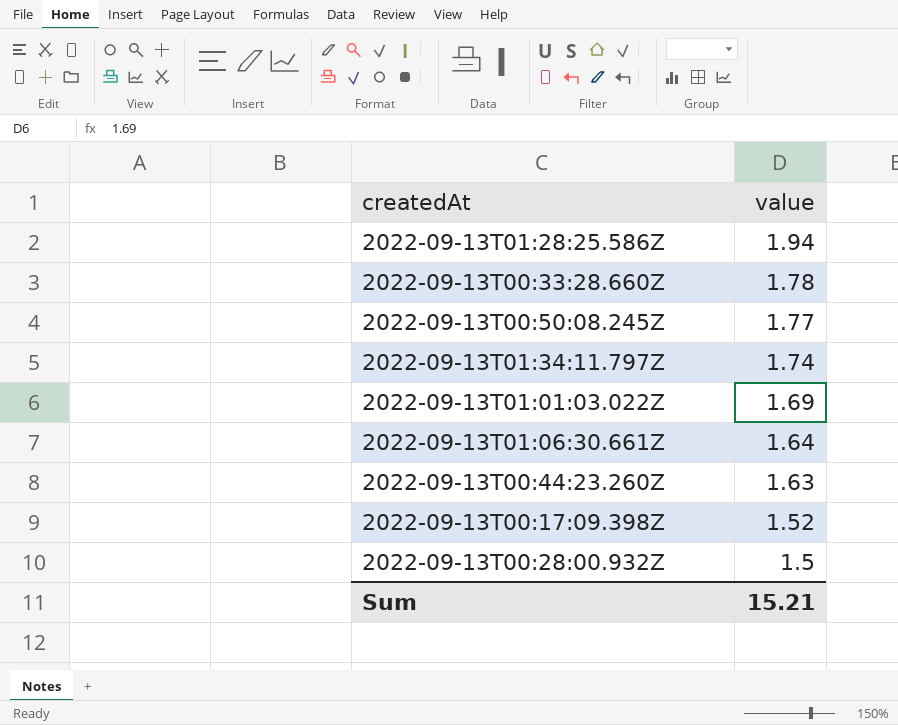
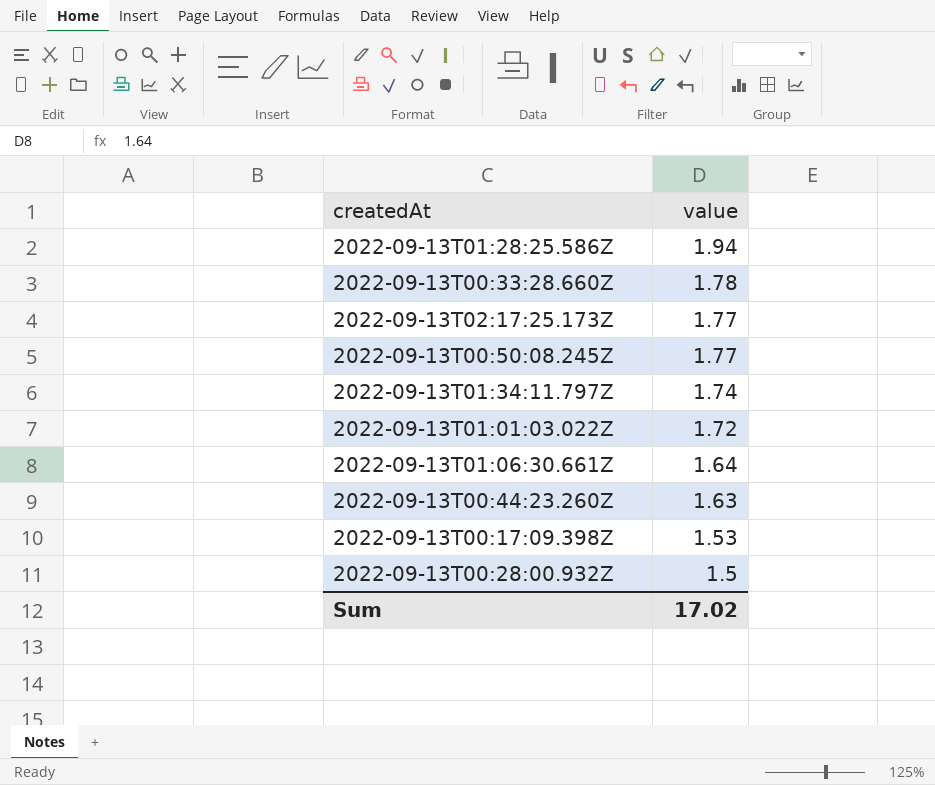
row 2022-09-13T02:17:25.173Z: none -> 1.77
2022-09-13T01:01:03.022Z | value: 1.69 -> 1.72
2022-09-13T00:17:09.398Z | value: 1.52 -> 1.53
Sum | value: 15.21 -> 17.02

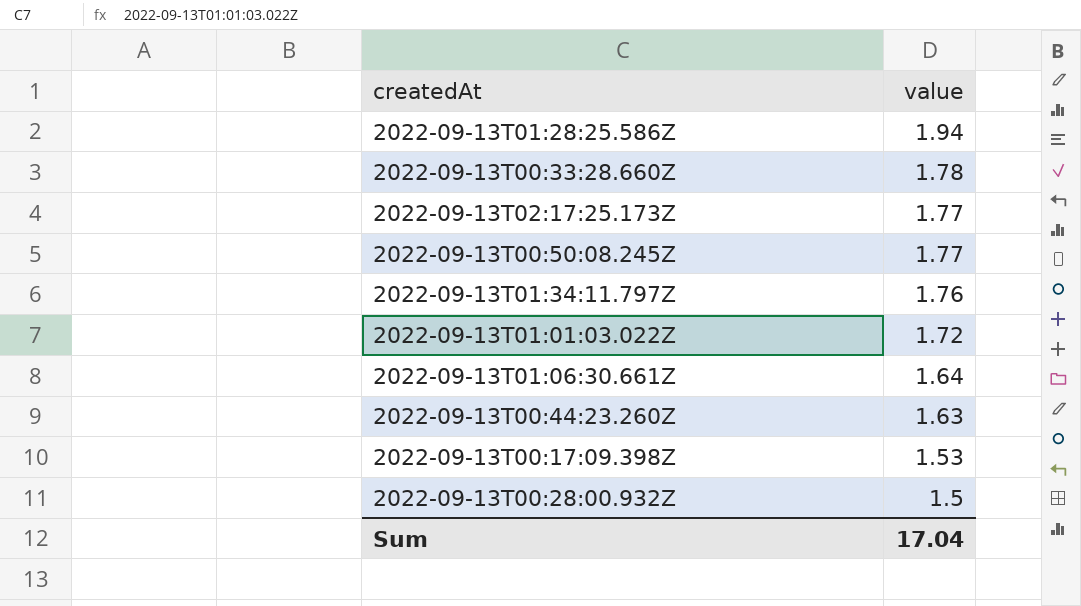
2022-09-13T01:34:11.797Z | value: 1.74 -> 1.76
Sum | value: 17.02 -> 17.04

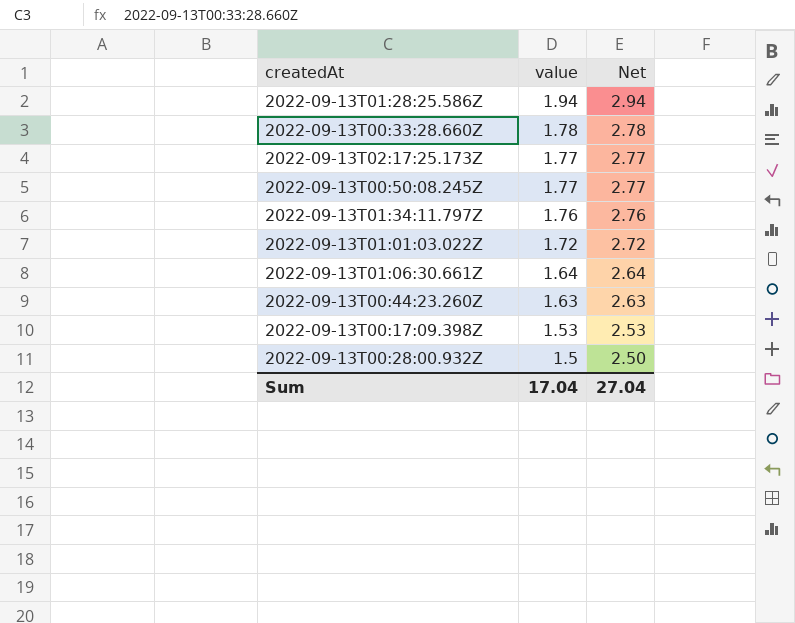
column Net | formula: none -> [value] + 1

